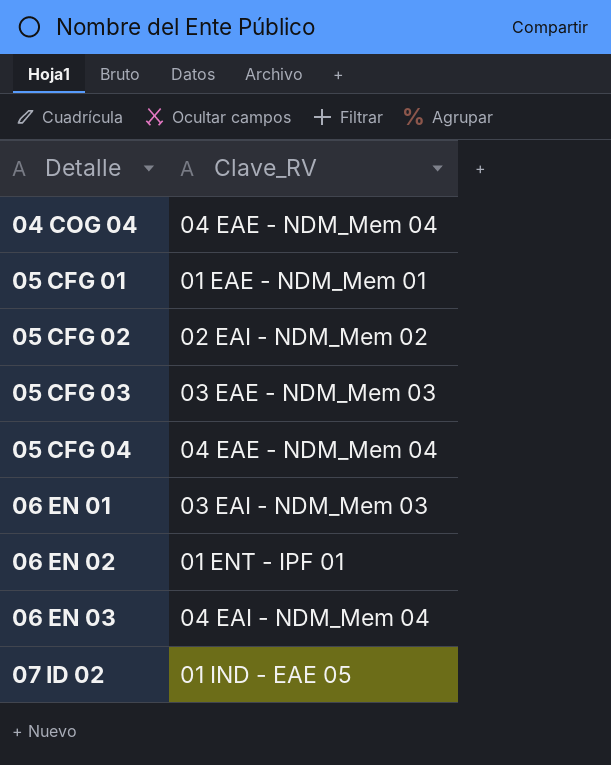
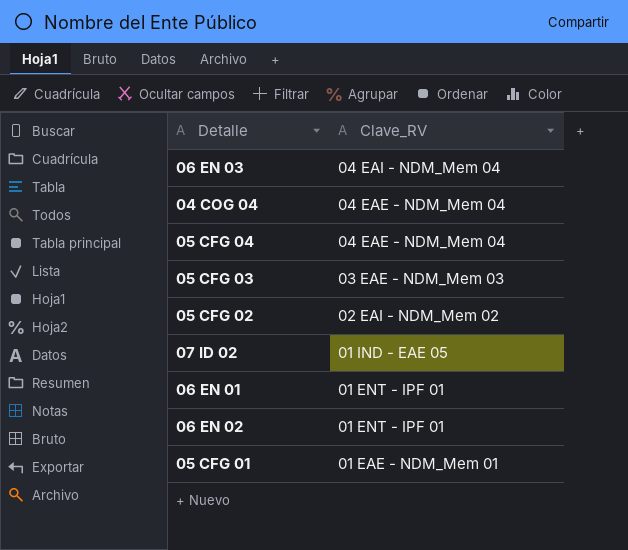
row order: Detalle ascending -> Clave_RV descending
06 EN 01 | Clave_RV: 03 EAI - NDM_Mem 03 -> 01 ENT - IPF 01

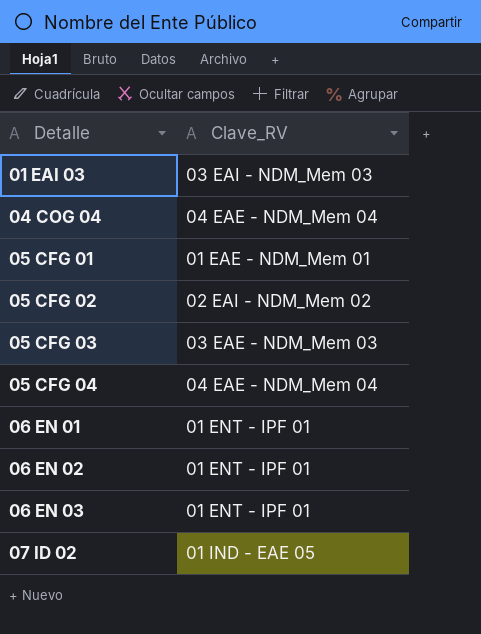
row order: Clave_RV descending -> Detalle ascending
row 01 EAI 03: none -> 03 EAI - NDM_Mem 03
06 EN 03 | Clave_RV: 04 EAI - NDM_Mem 04 -> 01 ENT - IPF 01

